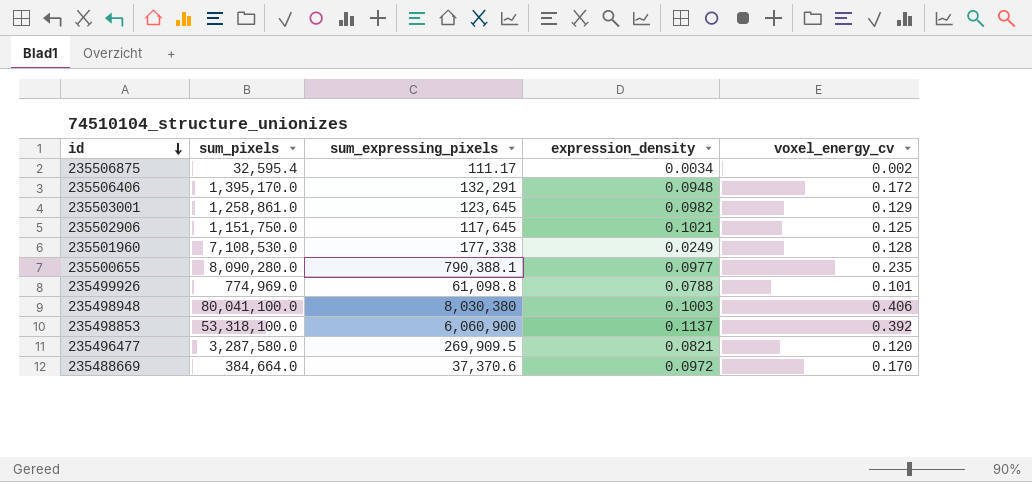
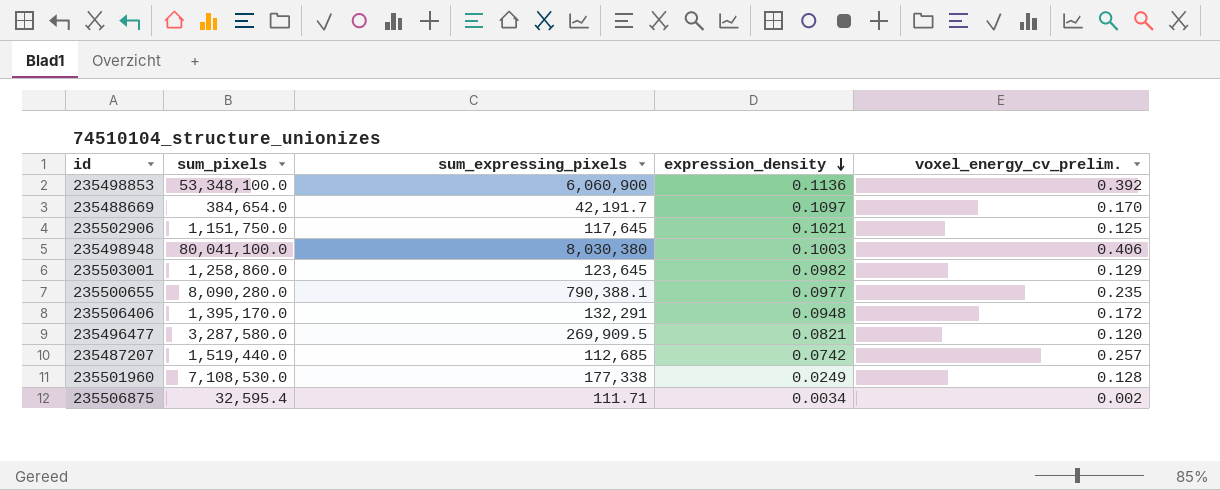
row order: id descending -> expression_density descending
column name: voxel_energy_cv -> voxel_energy_cv_prelim.
row 235499926: 774,969.0 | 61,098.8 | 0.0788 | 0.101 -> none
235498853 | sum_pixels: 53,318,100.0 -> 53,348,100.0
235498853 | expression_density: 0.1137 -> 0.1136
235488669 | sum_pixels: 384,664.0 -> 384,654.0
235488669 | sum_expressing_pixels: 37,370.6 -> 42,191.7
235488669 | expression_density: 0.0972 -> 0.1097
235503001 | sum_pixels: 1,258,861.0 -> 1,258,860.0
row 235487207: none -> 1,519,440.0 | 112,685 | 0.0742 | 0.257
235506875 | sum_expressing_pixels: 111.17 -> 111.71

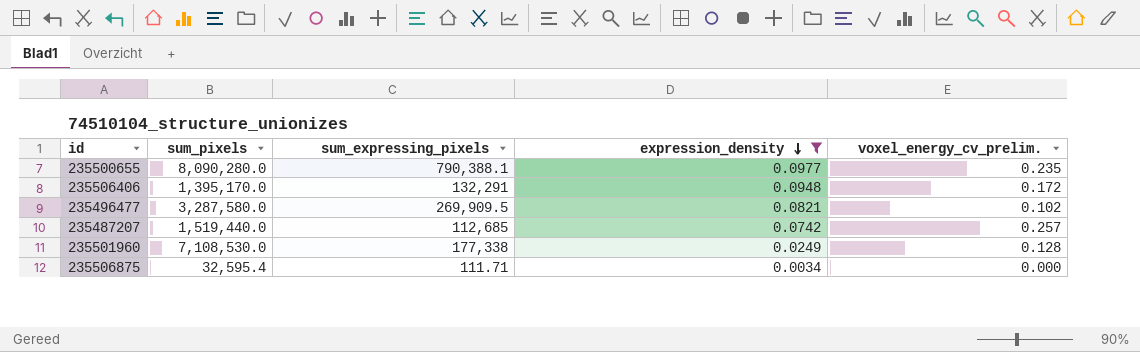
filter: none -> expression_density <= 0.0977
235496477 | voxel_energy_cv_prelim.: 0.120 -> 0.102
235506875 | voxel_energy_cv_prelim.: 0.002 -> 0.000

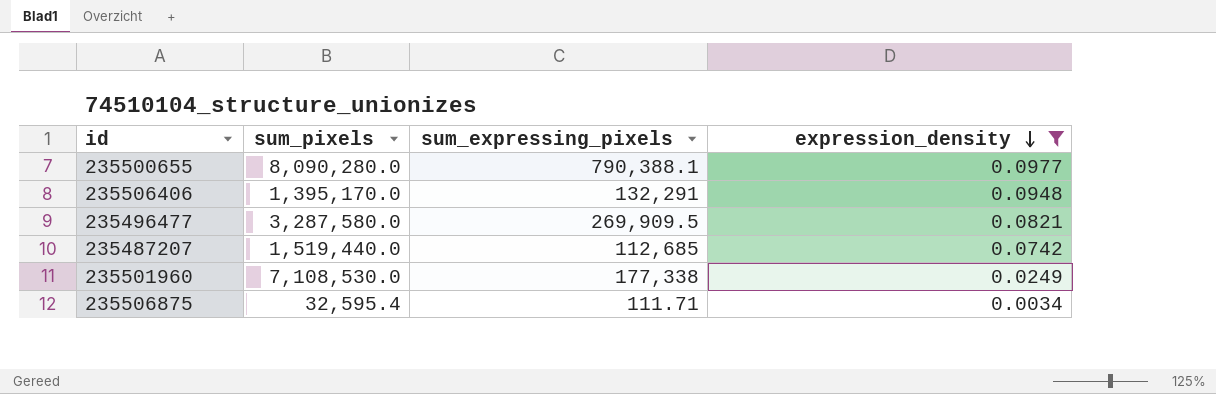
column voxel_energy_cv_prelim. | position: 5 -> none

